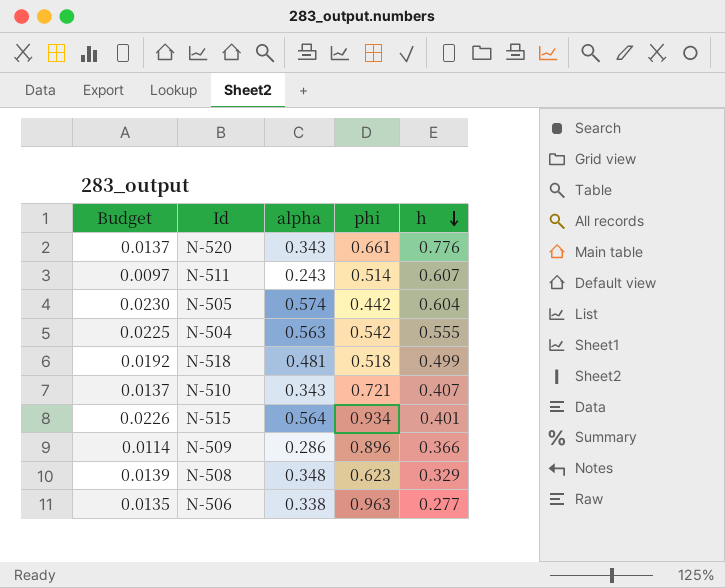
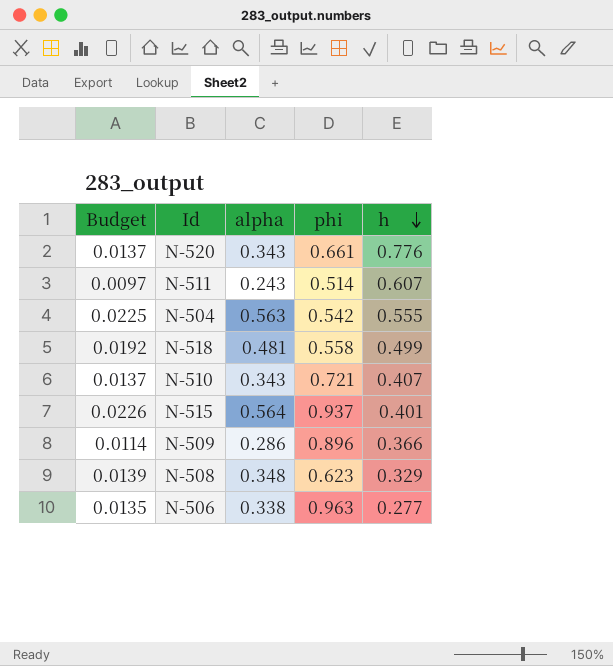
row N-505: 0.0230 | 0.574 | 0.442 | 0.604 -> none
N-518 | phi: 0.518 -> 0.558
N-515 | phi: 0.934 -> 0.937

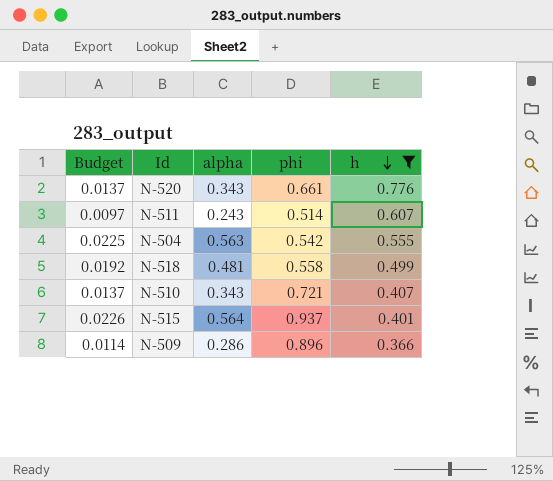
filter: none -> h >= 0.366

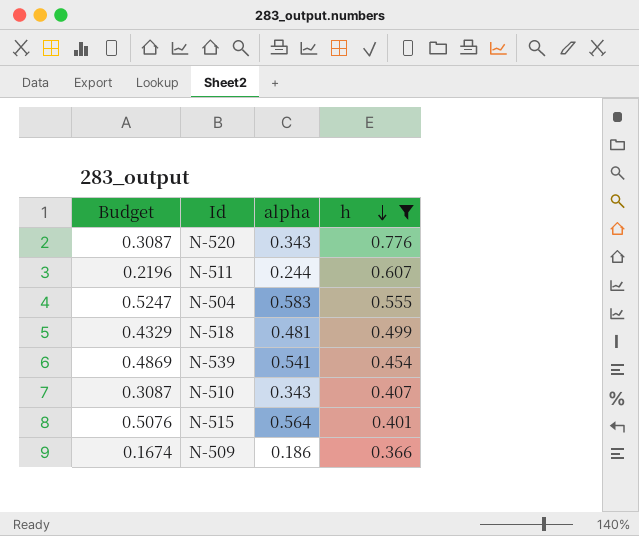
column phi | position: 4 -> none
column Budget | formula: [alpha] * 0.04 -> [alpha] * 0.9
N-511 | alpha: 0.243 -> 0.244
N-504 | alpha: 0.563 -> 0.583
row N-539: none -> 0.4869 | 0.541 | 0.454
N-509 | alpha: 0.286 -> 0.186

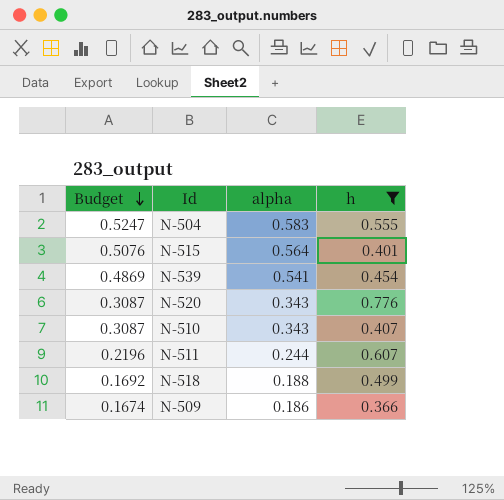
row order: h descending -> Budget descending
N-518 | Budget: 0.4329 -> 0.1692
N-518 | alpha: 0.481 -> 0.188

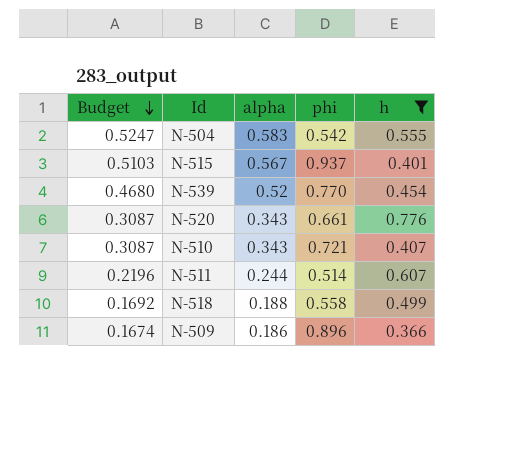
column phi | position: none -> 4
N-515 | Budget: 0.5076 -> 0.5103
N-515 | alpha: 0.564 -> 0.567
N-539 | Budget: 0.4869 -> 0.4680
N-539 | alpha: 0.541 -> 0.52

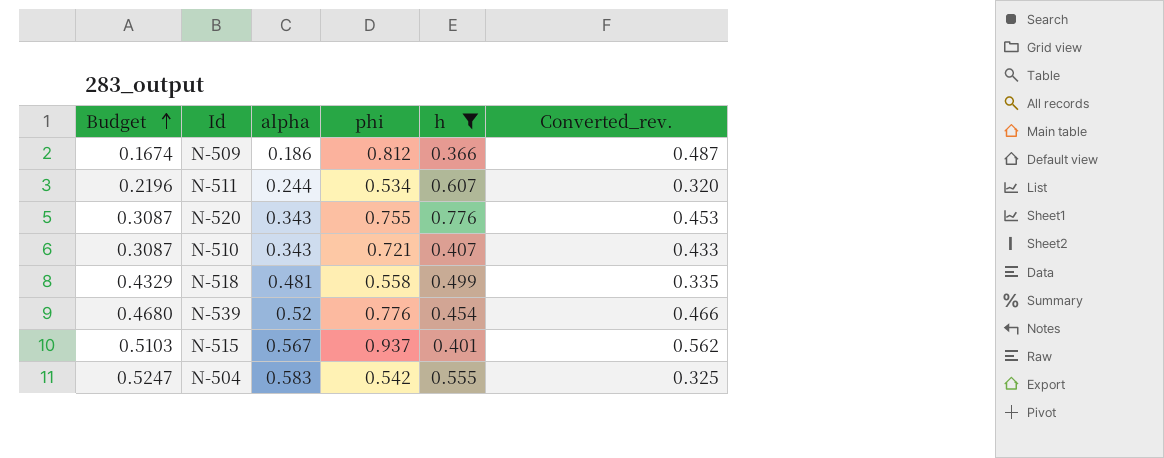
row order: Budget descending -> Budget ascending
column Converted_rev. | formula: none -> [phi] * 0.6
N-509 | phi: 0.896 -> 0.812
N-511 | phi: 0.514 -> 0.534
N-520 | phi: 0.661 -> 0.755
N-518 | Budget: 0.1692 -> 0.4329
N-518 | alpha: 0.188 -> 0.481
N-539 | phi: 0.770 -> 0.776

